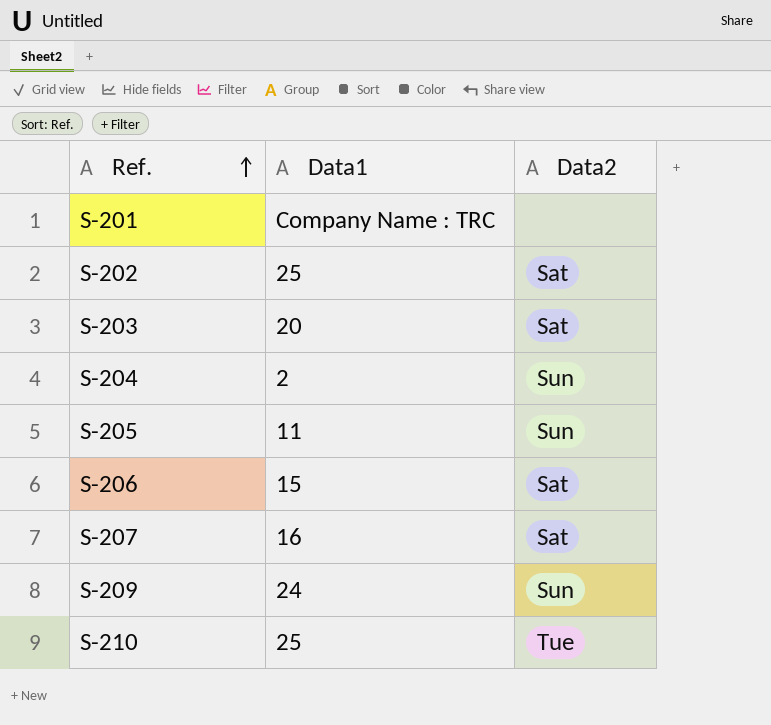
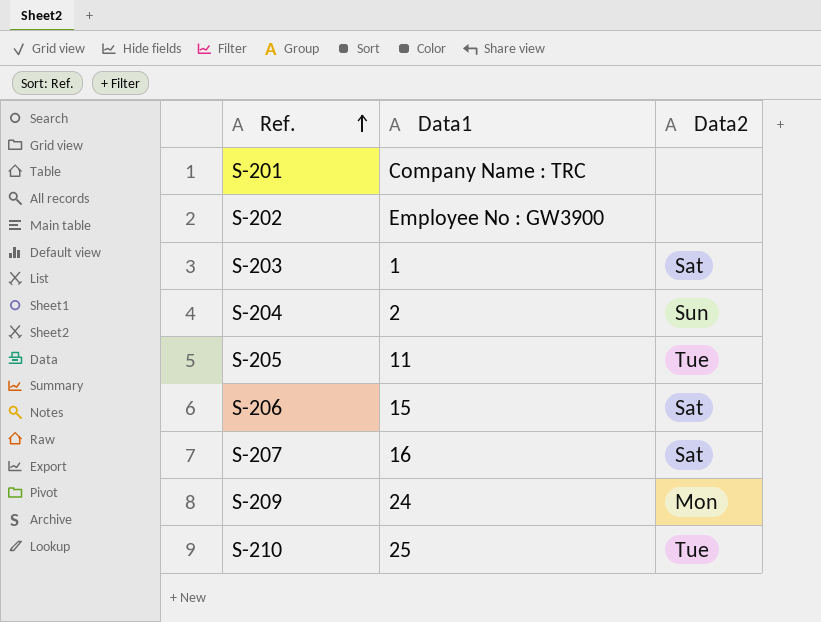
S-202 | Data1: 25 -> Employee No : GW3900
S-202 | Data2: Sat -> none
S-203 | Data1: 20 -> 1
S-205 | Data2: Sun -> Tue
S-209 | Data2: Sun -> Mon

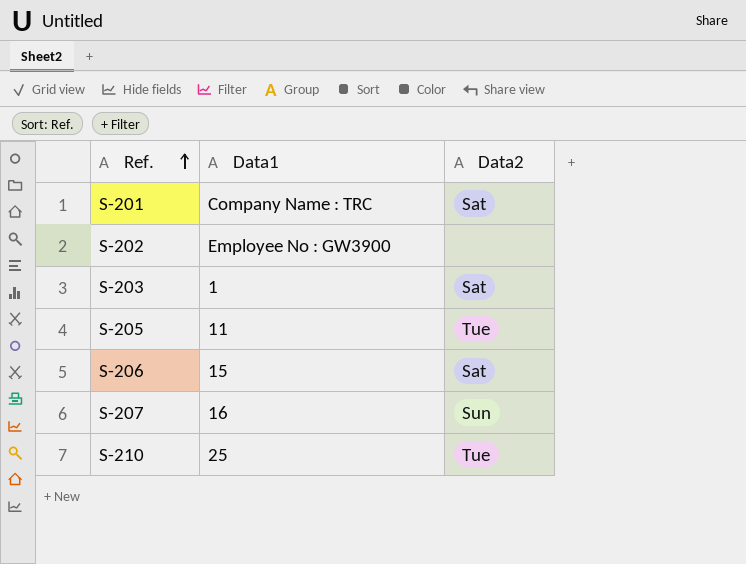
row S-204: 2 | Sun -> none
row S-209: 24 | Mon -> none
S-201 | Data2: none -> Sat
S-207 | Data2: Sat -> Sun

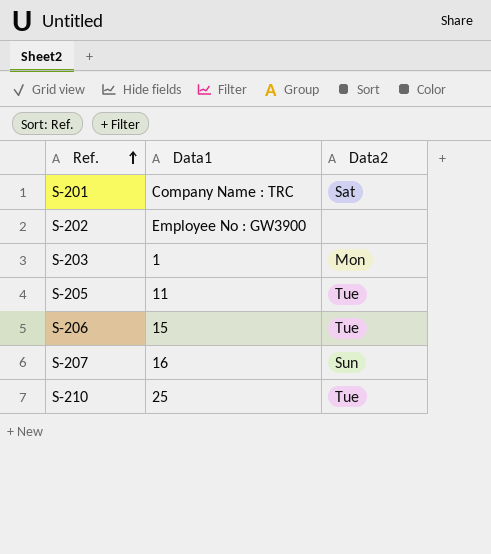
S-203 | Data2: Sat -> Mon
S-206 | Data2: Sat -> Tue

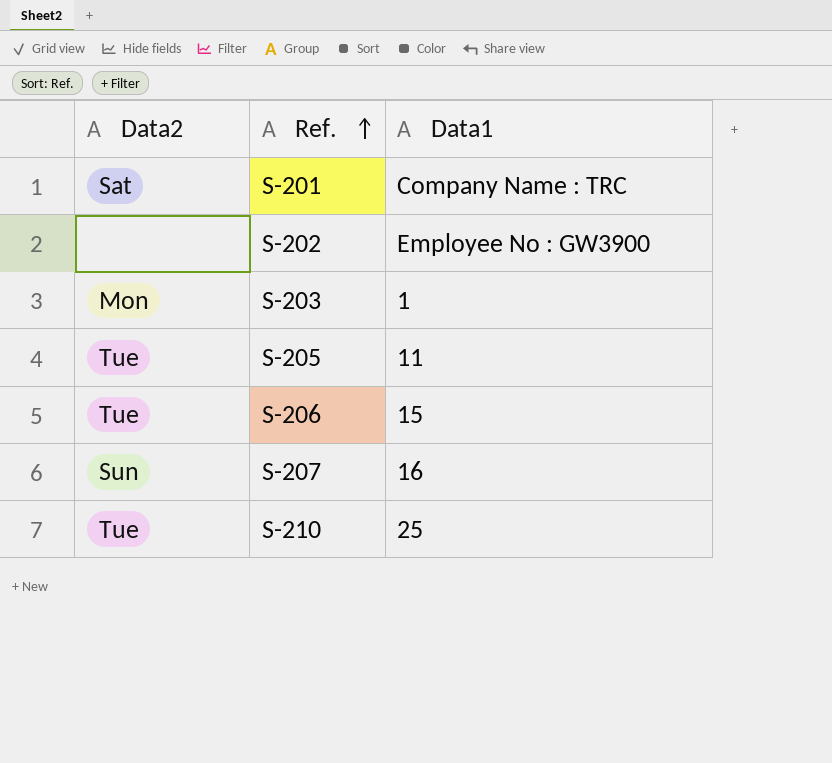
column Data2 | position: 3 -> 1

